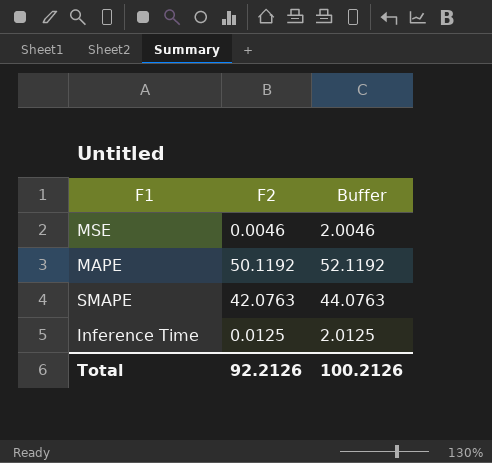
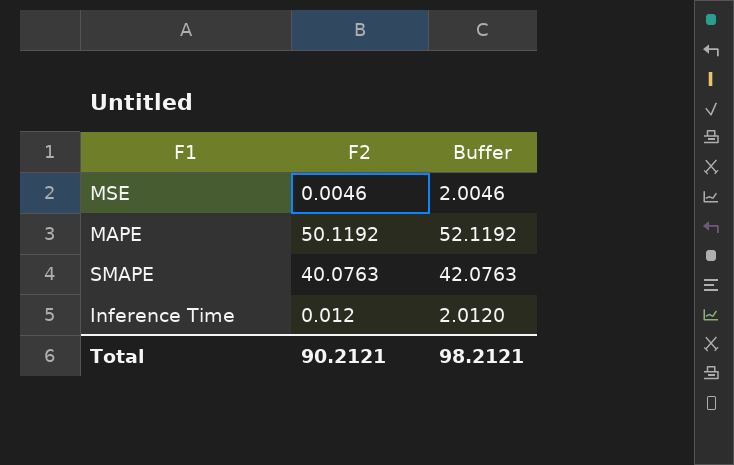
SMAPE | F2: 42.0763 -> 40.0763
SMAPE | Buffer: 44.0763 -> 42.0763
Inference Time | F2: 0.0125 -> 0.012
Inference Time | Buffer: 2.0125 -> 2.0120
Total | F2: 92.2126 -> 90.2121
Total | Buffer: 100.2126 -> 98.2121

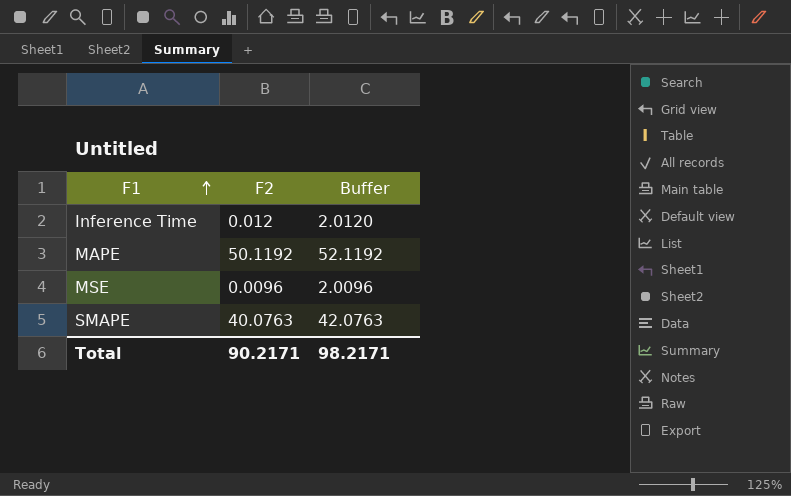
row order: none -> F1 ascending
MSE | F2: 0.0046 -> 0.0096
MSE | Buffer: 2.0046 -> 2.0096
Total | F2: 90.2121 -> 90.2171
Total | Buffer: 98.2121 -> 98.2171

